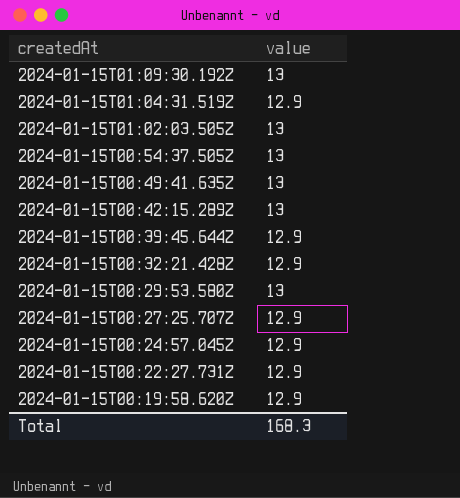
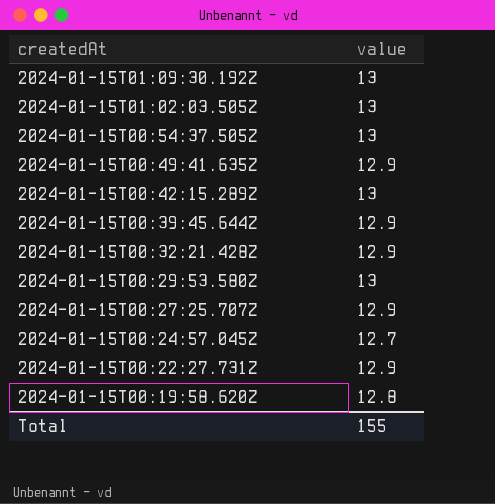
row 2024-01-15T01:04:31.519Z: 12.9 -> none
2024-01-15T00:49:41.635Z | value: 13 -> 12.9
2024-01-15T00:24:57.045Z | value: 12.9 -> 12.7
2024-01-15T00:19:58.620Z | value: 12.9 -> 12.8
Total | value: 168.3 -> 155

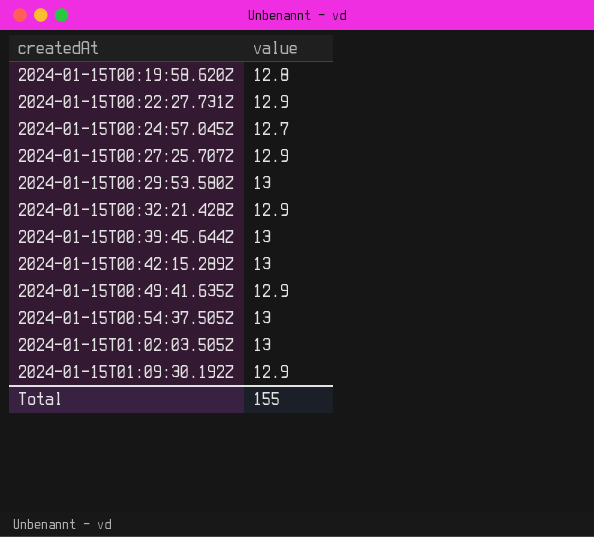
row order: createdAt descending -> createdAt ascending
2024-01-15T00:39:45.644Z | value: 12.9 -> 13
2024-01-15T01:09:30.192Z | value: 13 -> 12.9

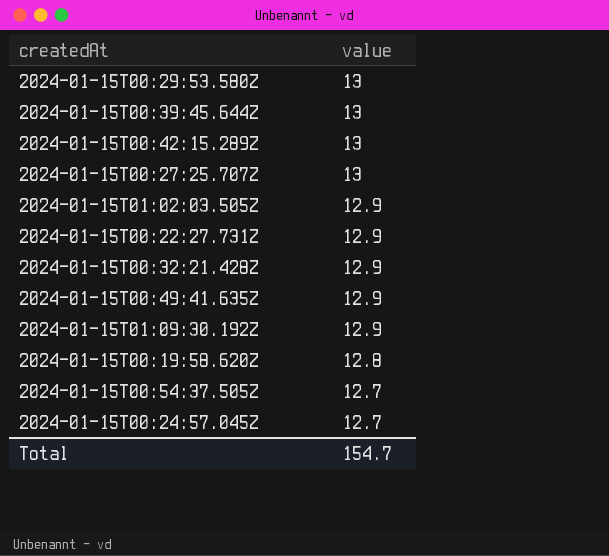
row order: createdAt ascending -> value descending
2024-01-15T00:27:25.707Z | value: 12.9 -> 13
2024-01-15T01:02:03.505Z | value: 13 -> 12.9
2024-01-15T00:54:37.505Z | value: 13 -> 12.7
Total | value: 155 -> 154.7

